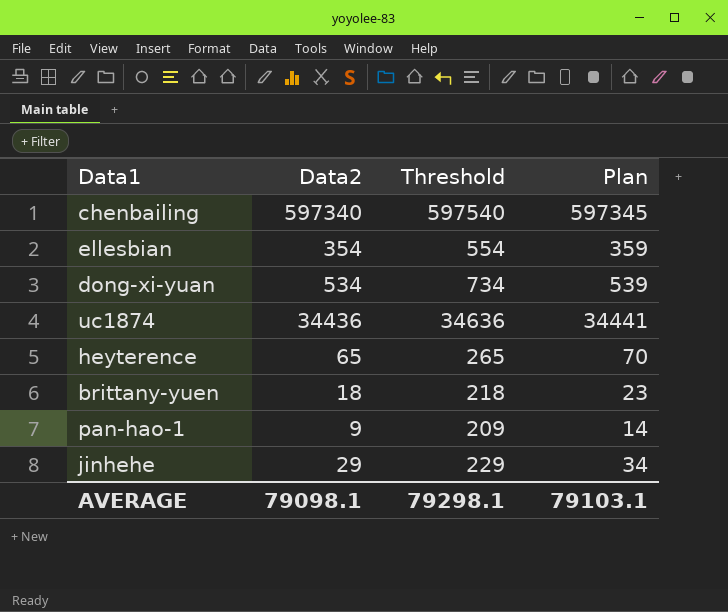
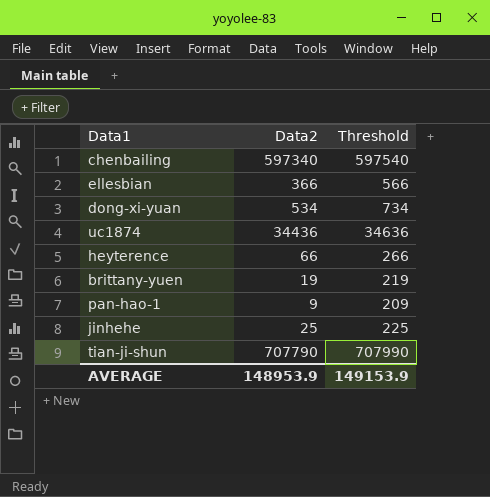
column Plan | formula: [Data2] + 5 -> none
ellesbian | Data2: 354 -> 366
ellesbian | Threshold: 554 -> 566
heyterence | Data2: 65 -> 66
heyterence | Threshold: 265 -> 266
brittany-yuen | Data2: 18 -> 19
brittany-yuen | Threshold: 218 -> 219
jinhehe | Data2: 29 -> 25
jinhehe | Threshold: 229 -> 225
row tian-ji-shun: none -> 707790 | 707990
AVERAGE | Data2: 79098.1 -> 148953.9
AVERAGE | Threshold: 79298.1 -> 149153.9

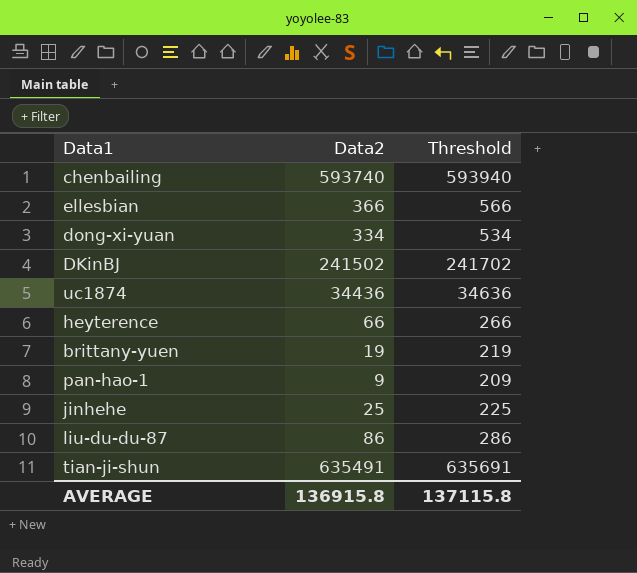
chenbailing | Data2: 597340 -> 593740
chenbailing | Threshold: 597540 -> 593940
dong-xi-yuan | Data2: 534 -> 334
dong-xi-yuan | Threshold: 734 -> 534
row DKinBJ: none -> 241502 | 241702
row liu-du-du-87: none -> 86 | 286
tian-ji-shun | Data2: 707790 -> 635491
tian-ji-shun | Threshold: 707990 -> 635691
AVERAGE | Data2: 148953.9 -> 136915.8
AVERAGE | Threshold: 149153.9 -> 137115.8

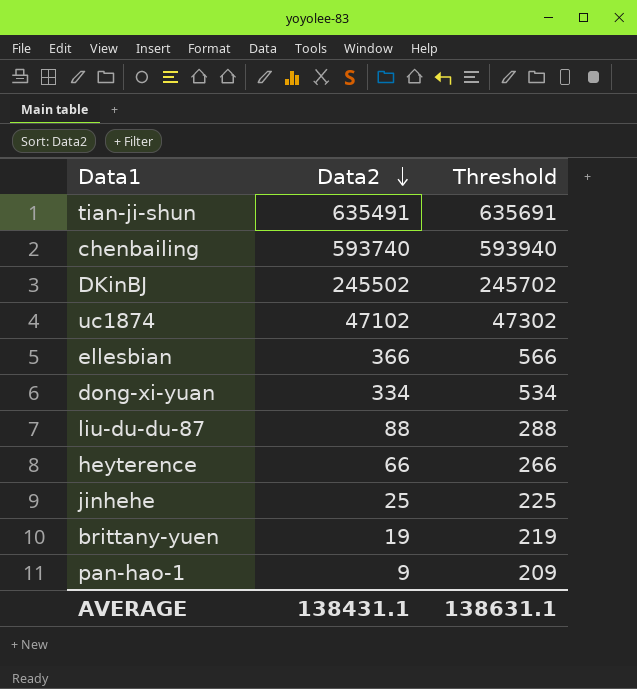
row order: none -> Data2 descending
DKinBJ | Data2: 241502 -> 245502
DKinBJ | Threshold: 241702 -> 245702
uc1874 | Data2: 34436 -> 47102
uc1874 | Threshold: 34636 -> 47302
liu-du-du-87 | Data2: 86 -> 88
liu-du-du-87 | Threshold: 286 -> 288
AVERAGE | Data2: 136915.8 -> 138431.1
AVERAGE | Threshold: 137115.8 -> 138631.1

